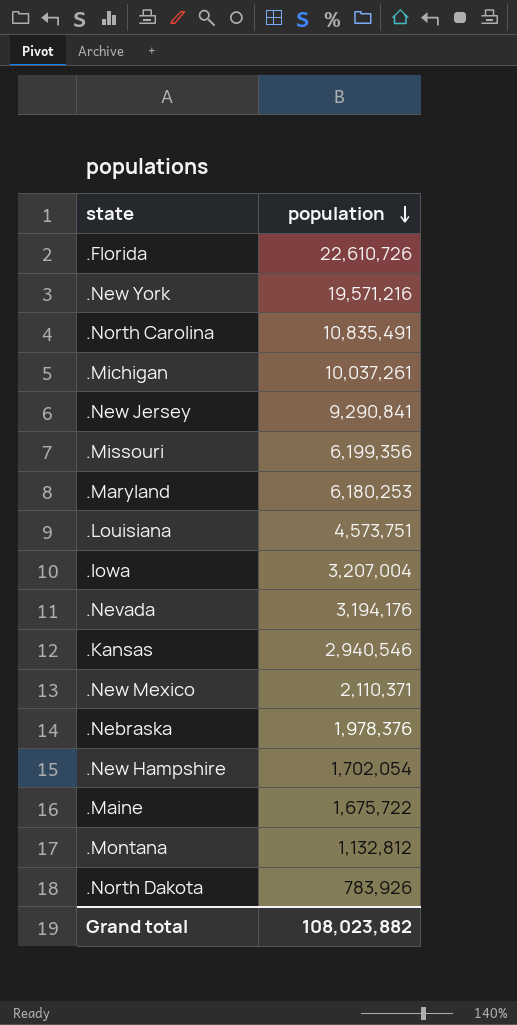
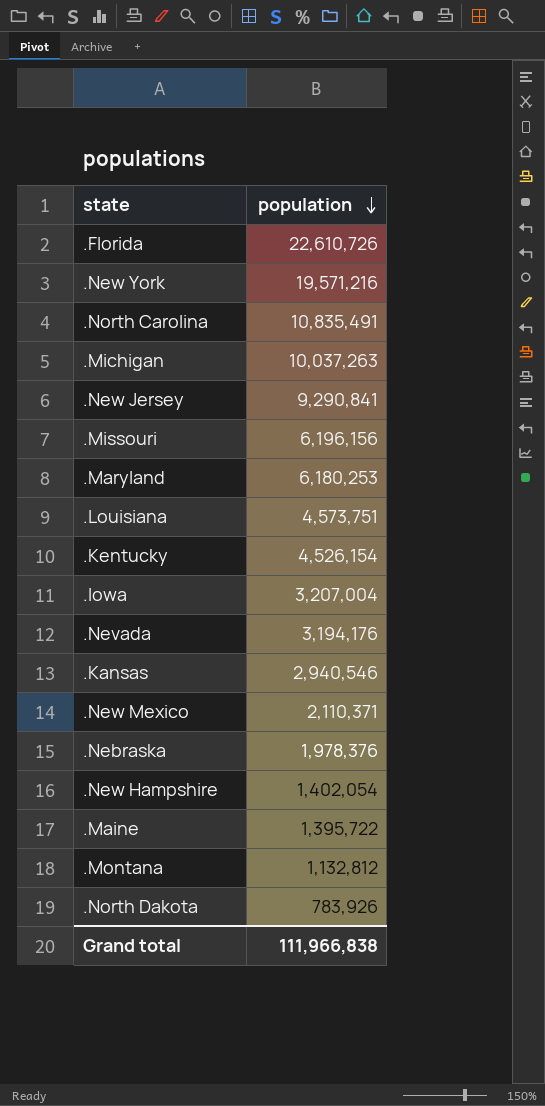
.Michigan | population: 10,037,261 -> 10,037,263
.Missouri | population: 6,199,356 -> 6,196,156
row .Kentucky: none -> 4,526,154
.New Hampshire | population: 1,702,054 -> 1,402,054
.Maine | population: 1,675,722 -> 1,395,722
Grand total | population: 108,023,882 -> 111,966,838

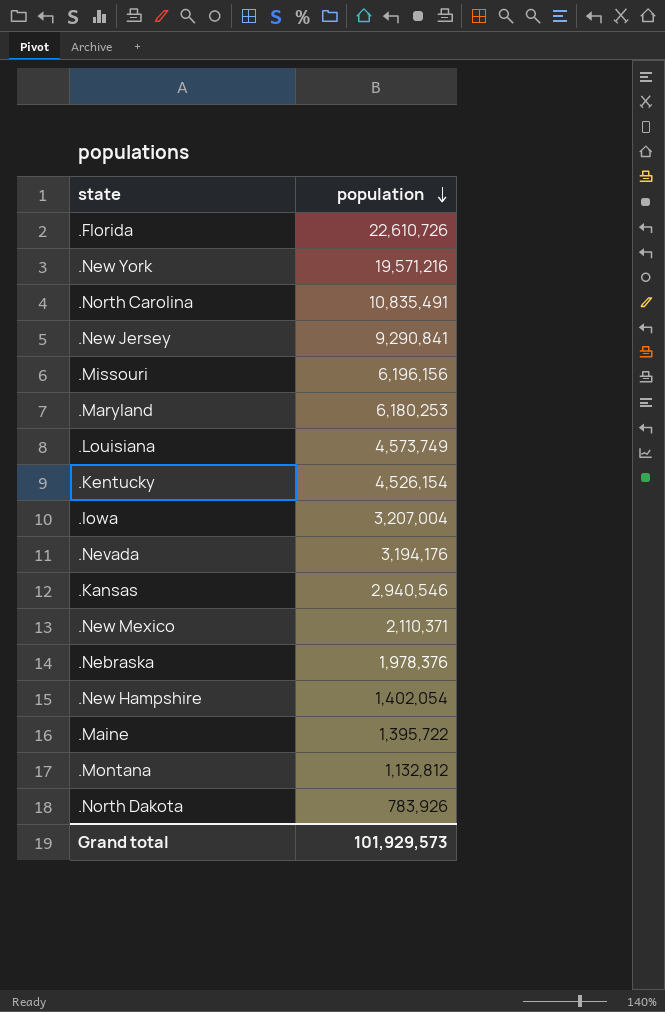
row .Michigan: 10,037,263 -> none
.Louisiana | population: 4,573,751 -> 4,573,749
Grand total | population: 111,966,838 -> 101,929,573

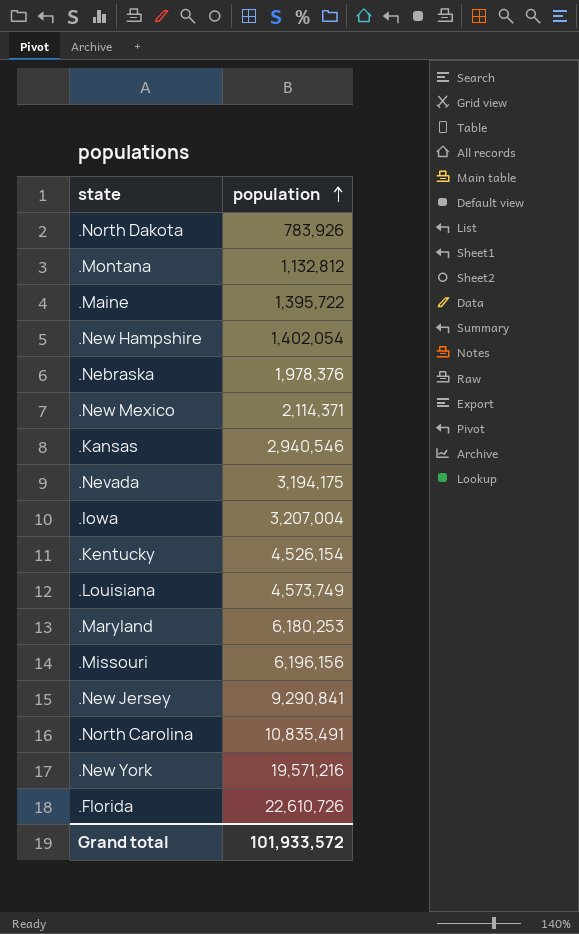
row order: population descending -> population ascending
.New Mexico | population: 2,110,371 -> 2,114,371
.Nevada | population: 3,194,176 -> 3,194,175
Grand total | population: 101,929,573 -> 101,933,572

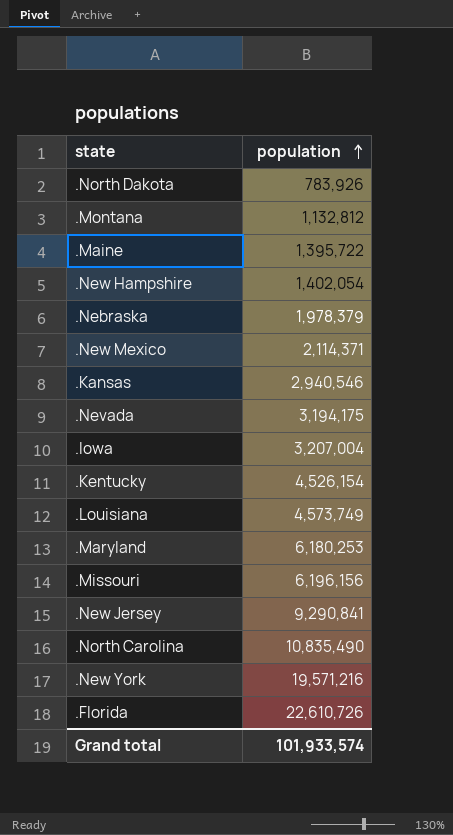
.Nebraska | population: 1,978,376 -> 1,978,379
.North Carolina | population: 10,835,491 -> 10,835,490
Grand total | population: 101,933,572 -> 101,933,574

